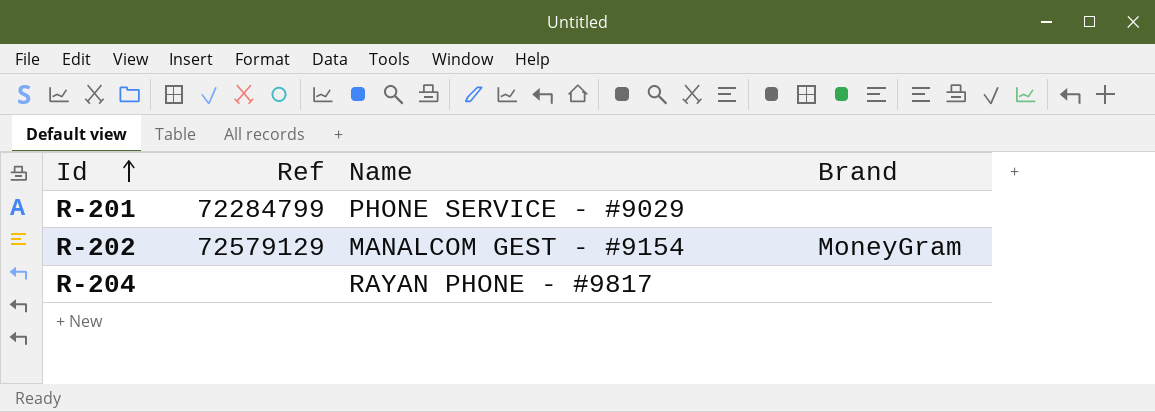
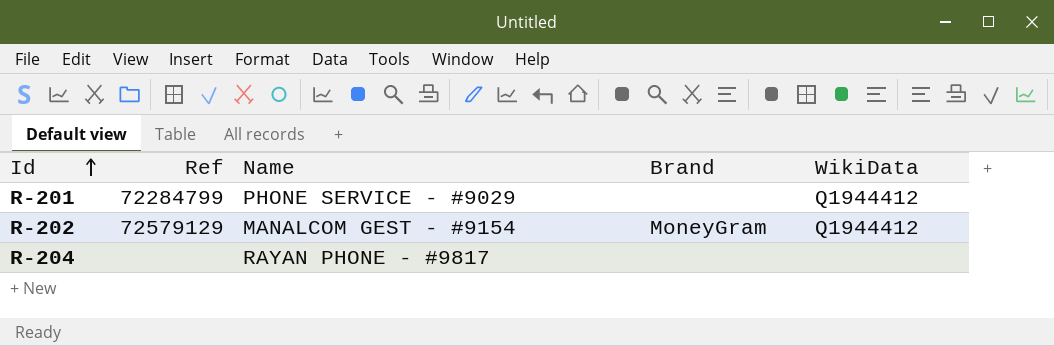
column WikiData | position: none -> 5

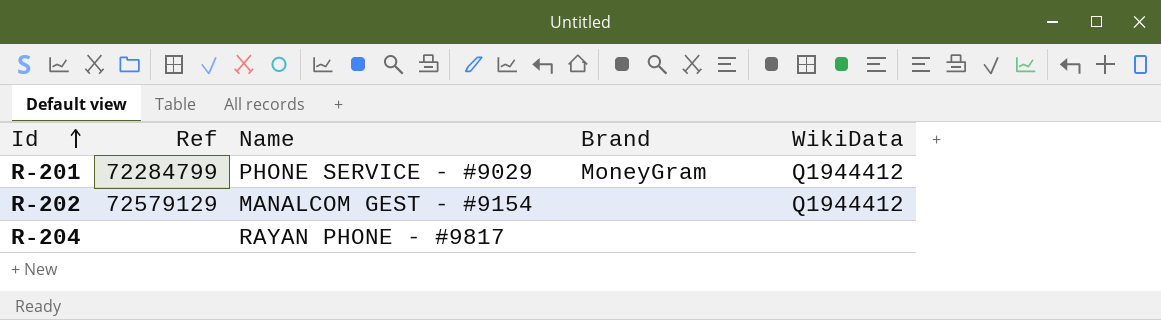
R-201 | Brand: none -> MoneyGram
R-202 | Brand: MoneyGram -> none

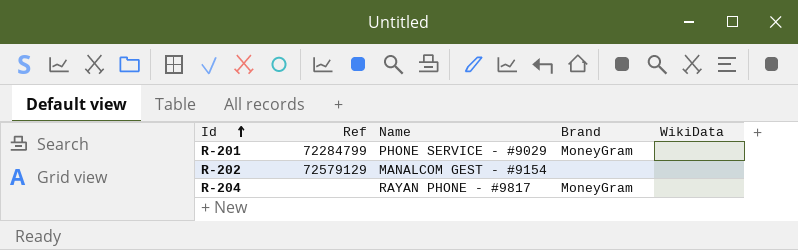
R-201 | WikiData: Q1944412 -> none
R-202 | WikiData: Q1944412 -> none
R-204 | Brand: none -> MoneyGram

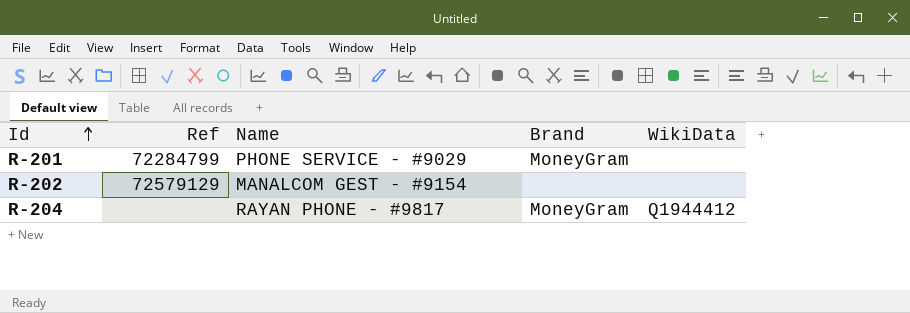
R-204 | WikiData: none -> Q1944412

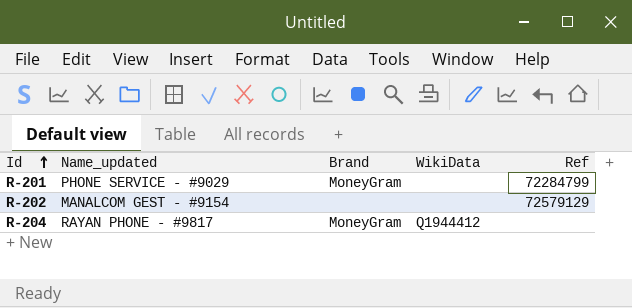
column name: Name -> Name_updated
column Ref | position: 2 -> 5

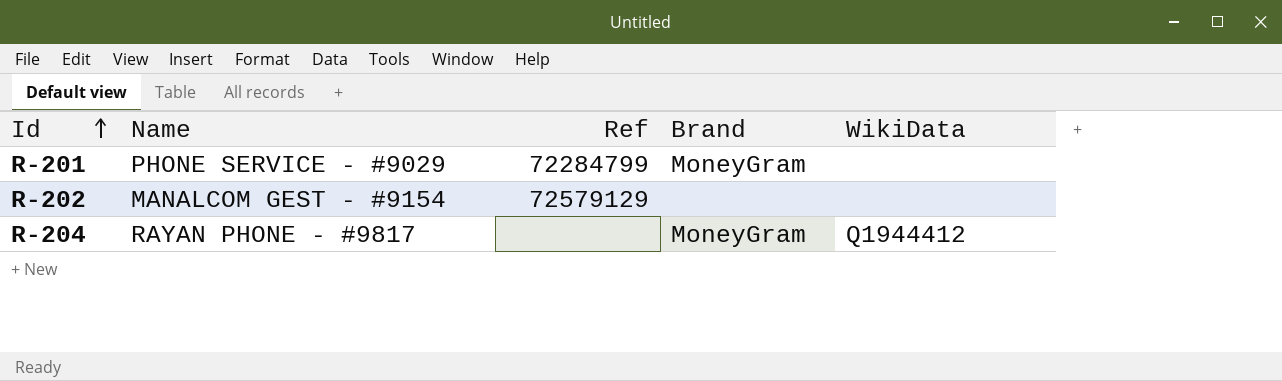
column name: Name_updated -> Name
column Ref | position: 5 -> 3

